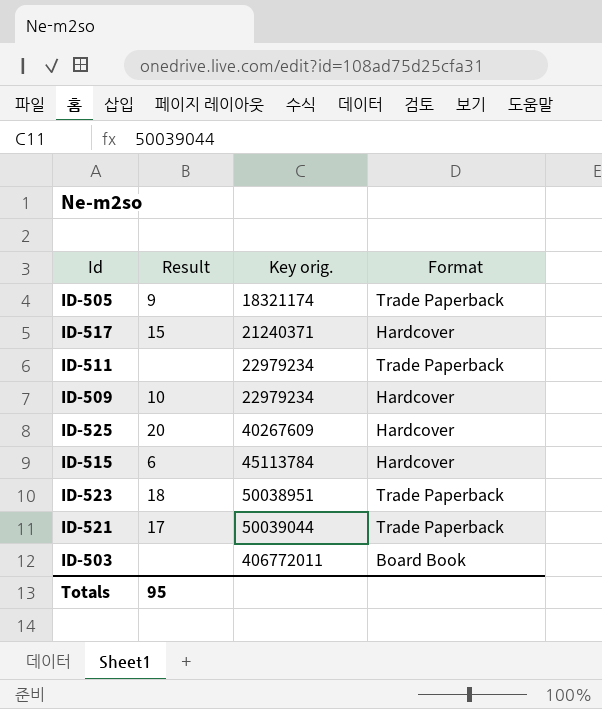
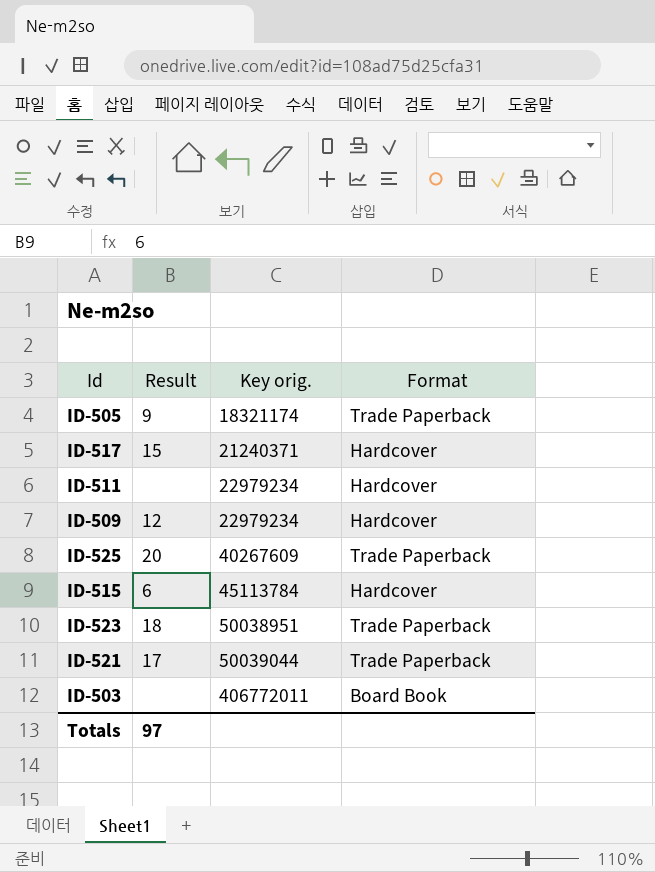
ID-511 | Format: Trade Paperback -> Hardcover
ID-509 | Result: 10 -> 12
ID-525 | Format: Hardcover -> Trade Paperback
Totals | Result: 95 -> 97

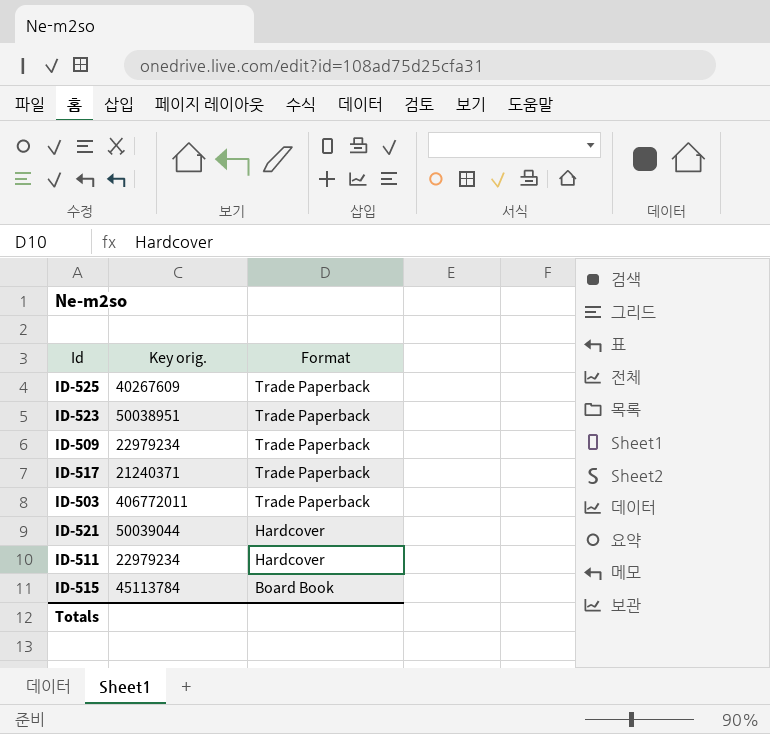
row order: Key orig. ascending -> Format descending
column Result | position: 2 -> none
row ID-505: 9 | 18321174 | Trade Paperback -> none
ID-509 | Format: Hardcover -> Trade Paperback
ID-517 | Format: Hardcover -> Trade Paperback
ID-503 | Format: Board Book -> Trade Paperback
ID-521 | Format: Trade Paperback -> Hardcover
ID-515 | Format: Hardcover -> Board Book

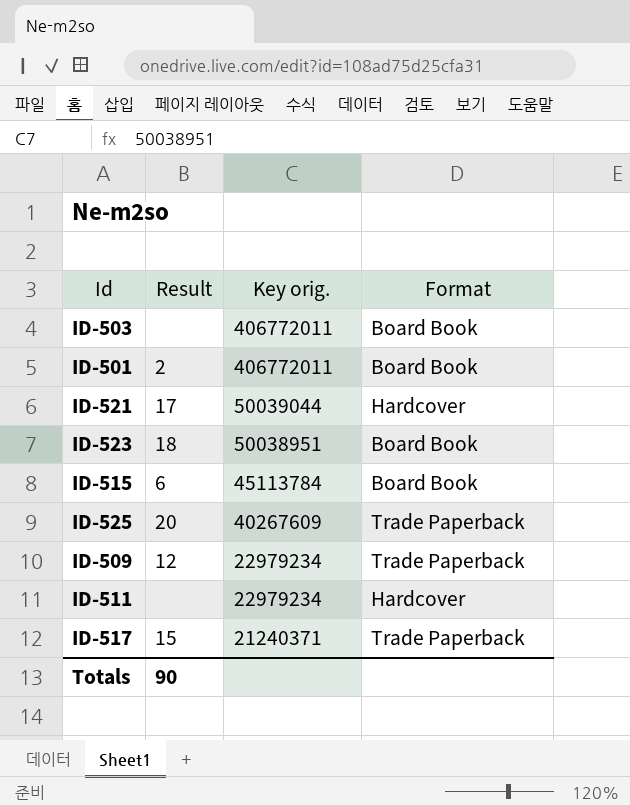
row order: Format descending -> Key orig. descending
column Result | position: none -> 2
ID-503 | Format: Trade Paperback -> Board Book
row ID-501: none -> 2 | 406772011 | Board Book
ID-523 | Format: Trade Paperback -> Board Book

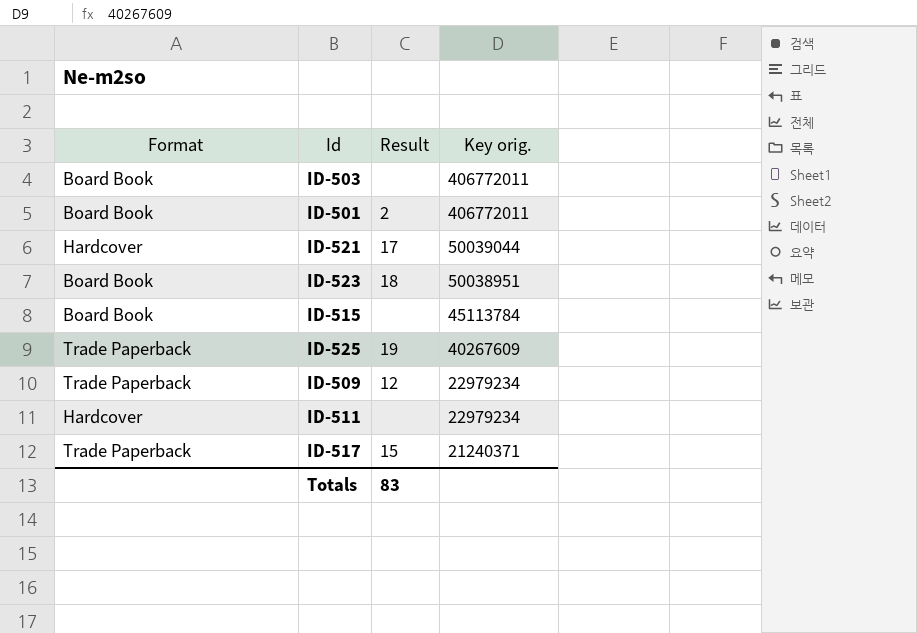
column Format | position: 4 -> 1
ID-515 | Result: 6 -> none
ID-525 | Result: 20 -> 19
Totals | Result: 90 -> 83

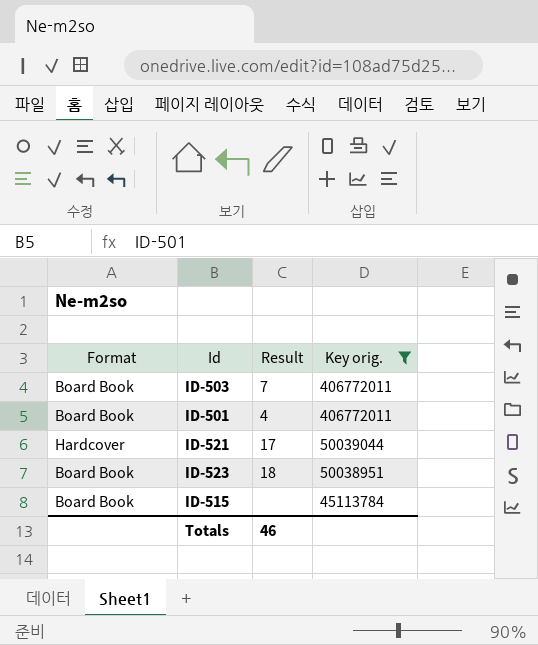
filter: none -> Key orig. >= 45113784
ID-503 | Result: none -> 7
ID-501 | Result: 2 -> 4
Totals | Result: 83 -> 46

